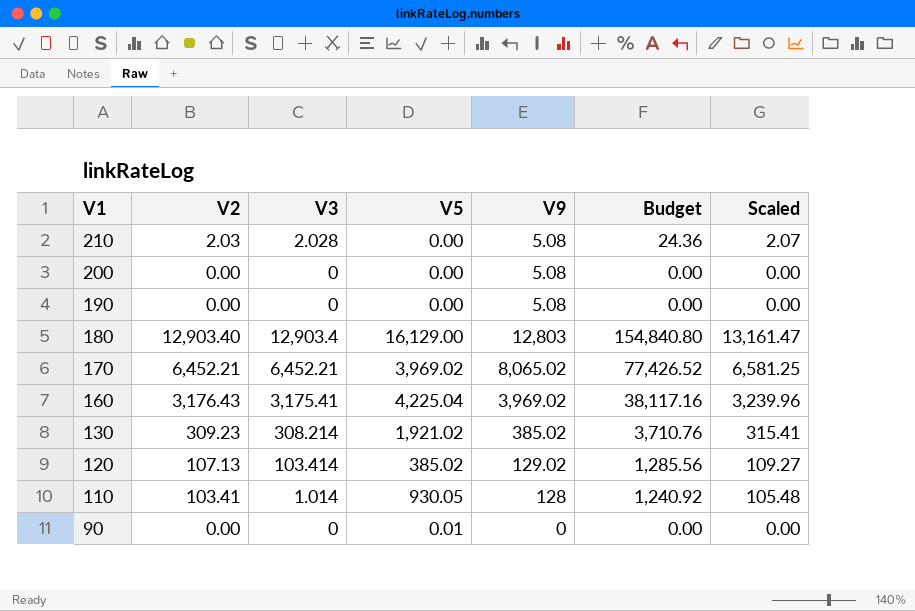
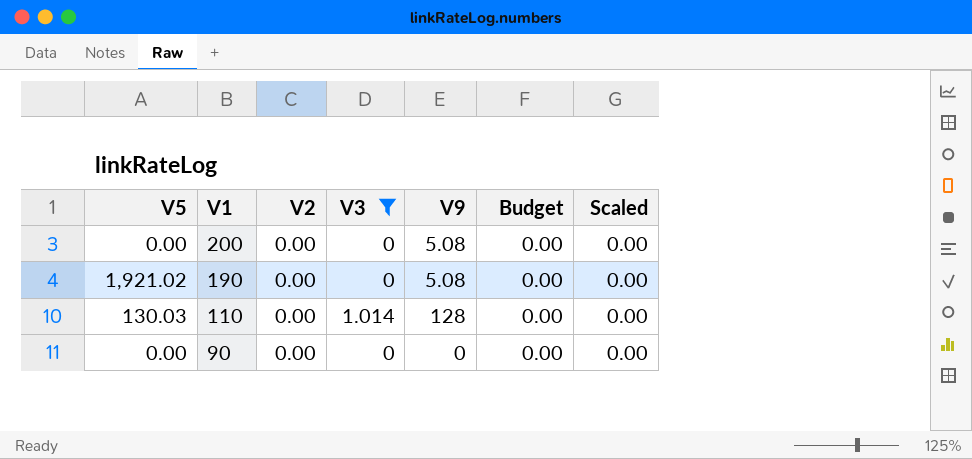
filter: none -> V3 <= 1.014
column V5 | position: 4 -> 1
190 | V5: 0.00 -> 1,921.02
110 | V5: 930.05 -> 130.03
110 | V2: 103.41 -> 0.00
110 | Budget: 1,240.92 -> 0.00
110 | Scaled: 105.48 -> 0.00
90 | V5: 0.01 -> 0.00

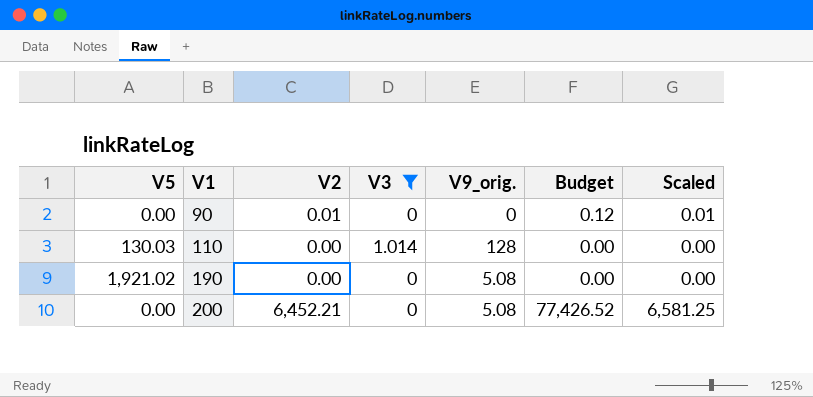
row order: V1 descending -> V1 ascending
column name: V9 -> V9_orig.
90 | V2: 0.00 -> 0.01
90 | Budget: 0.00 -> 0.12
90 | Scaled: 0.00 -> 0.01
200 | V2: 0.00 -> 6,452.21
200 | Budget: 0.00 -> 77,426.52
200 | Scaled: 0.00 -> 6,581.25

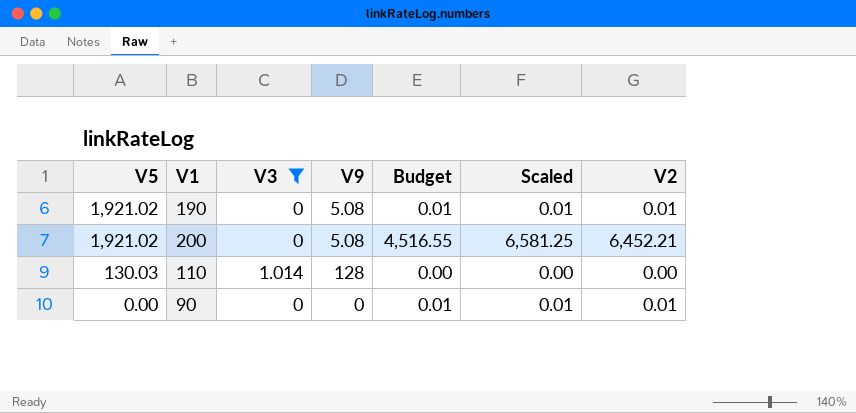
row order: V1 ascending -> V5 descending
column name: V9_orig. -> V9
column Budget | formula: [V2] * 12 -> [V2] * 0.7
column V2 | position: 3 -> 7
190 | Scaled: 0.00 -> 0.01
190 | V2: 0.00 -> 0.01
200 | V5: 0.00 -> 1,921.02

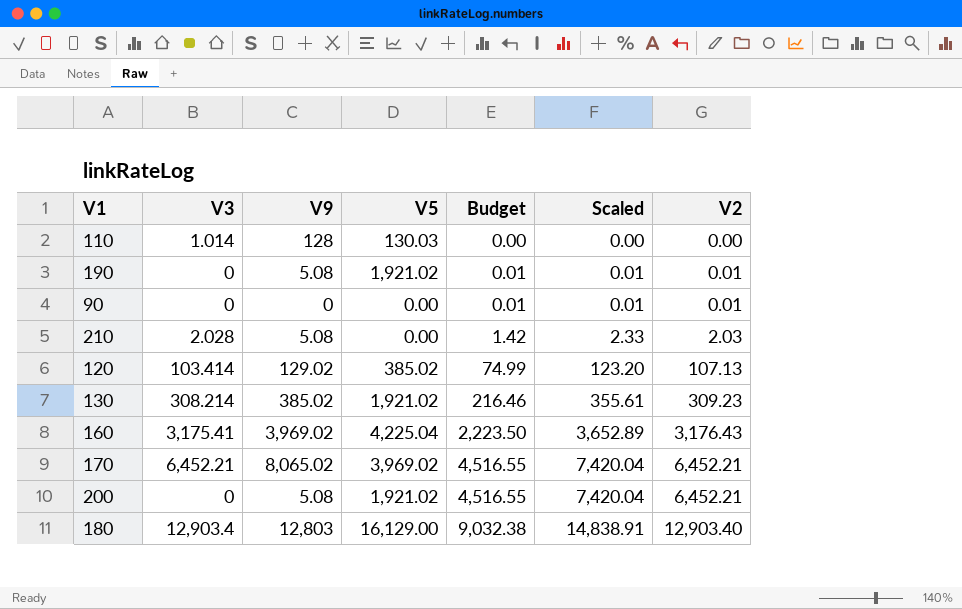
filter: V3 <= 1.014 -> none
row order: V5 descending -> Budget ascending
column V5 | position: 1 -> 4
column Scaled | formula: [V2] * 1.02 -> [V2] * 1.15

